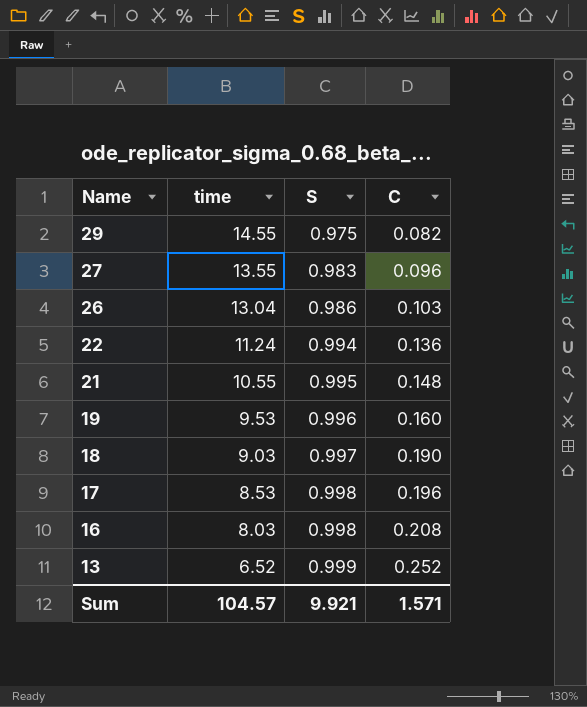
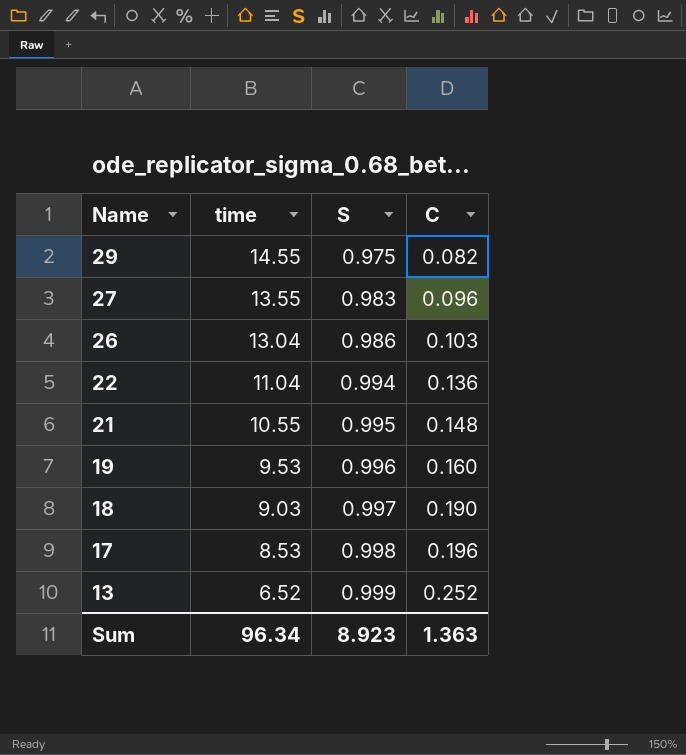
row 16: 8.03 | 0.998 | 0.208 -> none
22 | time: 11.24 -> 11.04
Sum | time: 104.57 -> 96.34
Sum | S: 9.921 -> 8.923
Sum | C: 1.571 -> 1.363

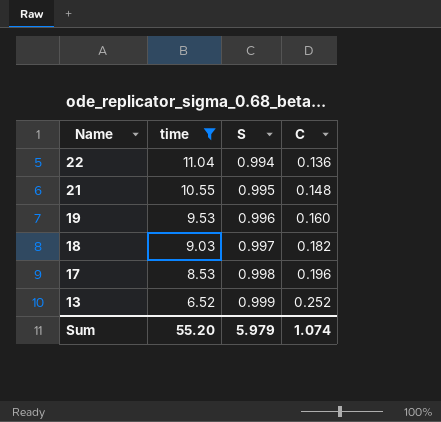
filter: none -> time <= 11.04
18 | C: 0.190 -> 0.182
Sum | time: 96.34 -> 55.20
Sum | S: 8.923 -> 5.979
Sum | C: 1.363 -> 1.074

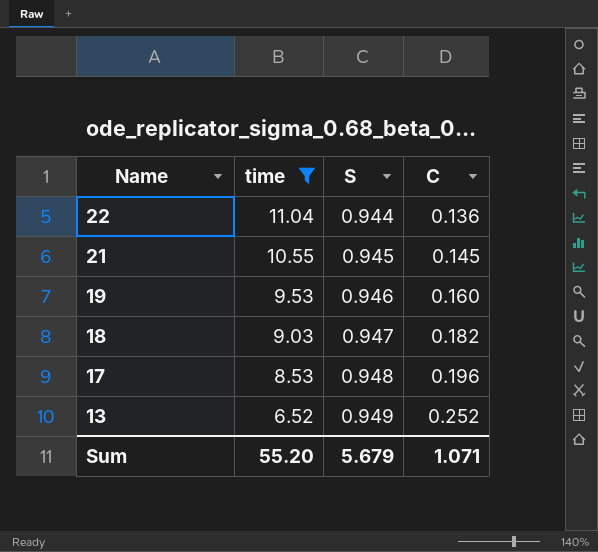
22 | S: 0.994 -> 0.944
21 | S: 0.995 -> 0.945
21 | C: 0.148 -> 0.145
19 | S: 0.996 -> 0.946
18 | S: 0.997 -> 0.947
17 | S: 0.998 -> 0.948
13 | S: 0.999 -> 0.949
Sum | S: 5.979 -> 5.679
Sum | C: 1.074 -> 1.071

